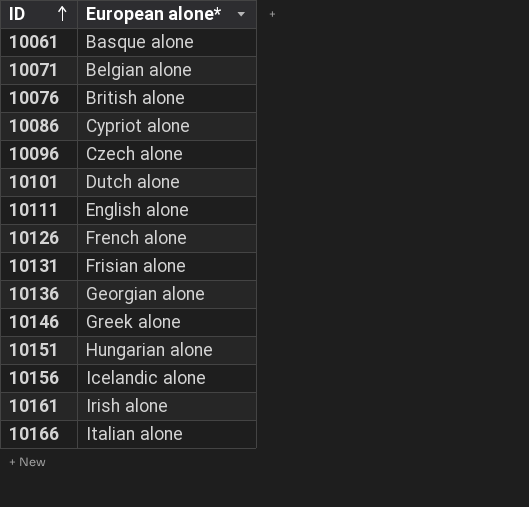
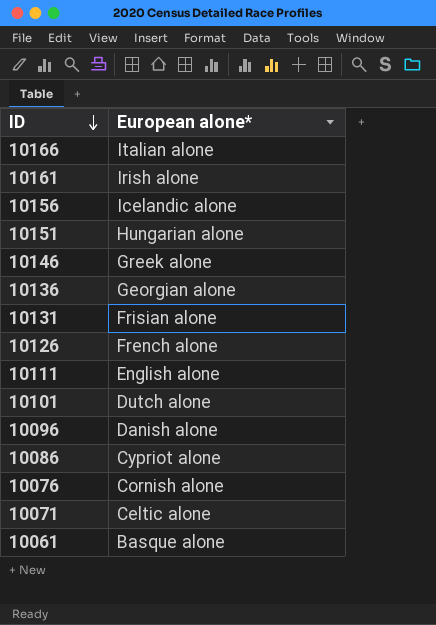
row order: ID ascending -> ID descending
10096 | European alone*: Czech alone -> Danish alone
10076 | European alone*: British alone -> Cornish alone
10071 | European alone*: Belgian alone -> Celtic alone

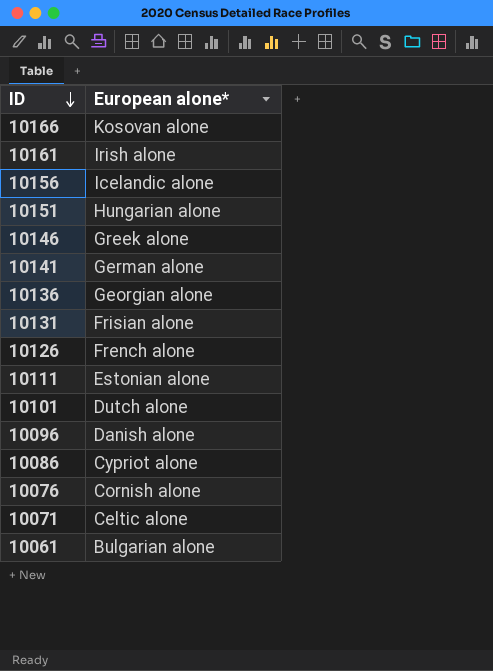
10166 | European alone*: Italian alone -> Kosovan alone
row 10141: none -> German alone
10111 | European alone*: English alone -> Estonian alone
10061 | European alone*: Basque alone -> Bulgarian alone

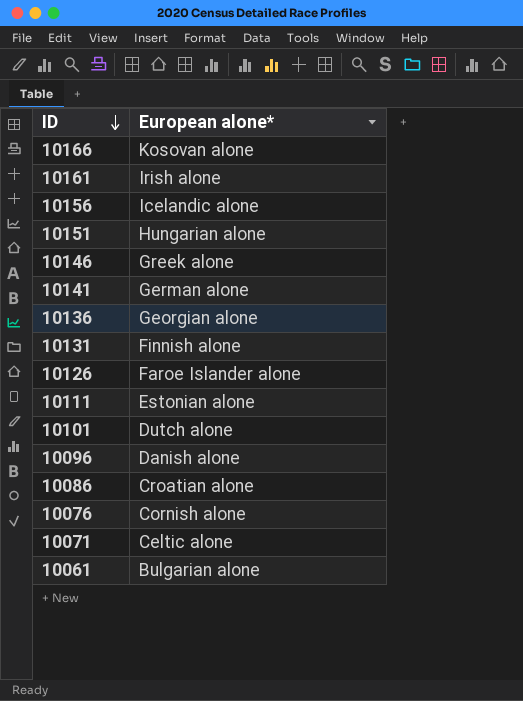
10131 | European alone*: Frisian alone -> Finnish alone
10126 | European alone*: French alone -> Faroe Islander alone
10086 | European alone*: Cypriot alone -> Croatian alone

